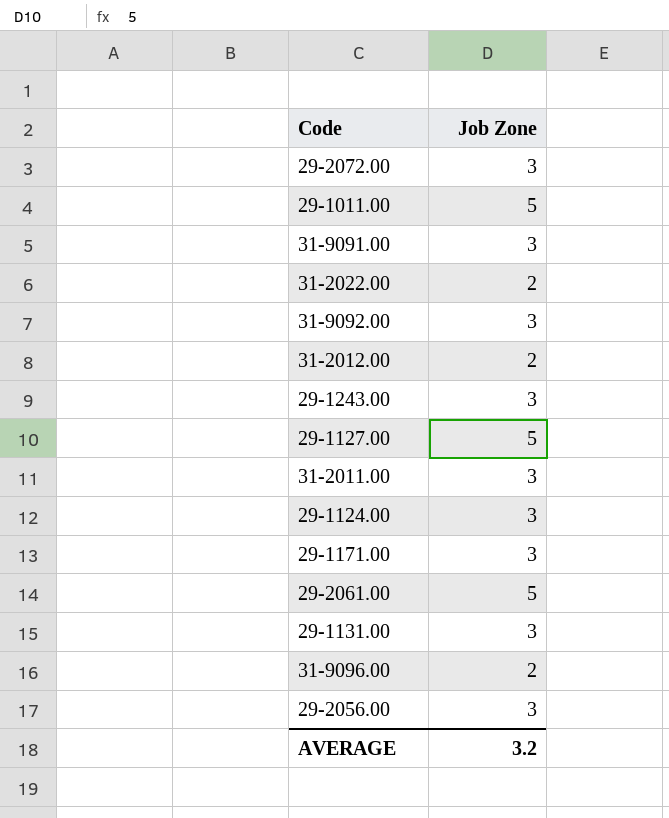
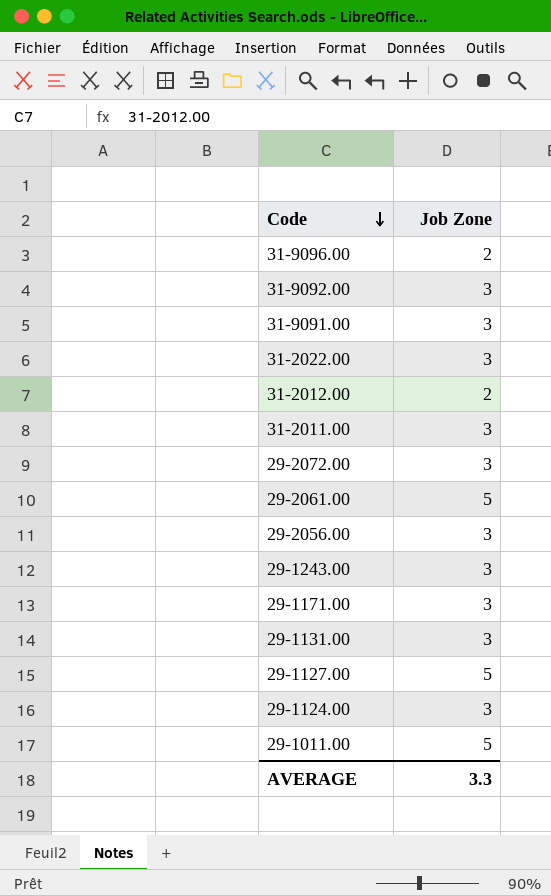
row order: none -> Code descending
31-2022.00 | Job Zone: 2 -> 3
AVERAGE | Job Zone: 3.2 -> 3.3

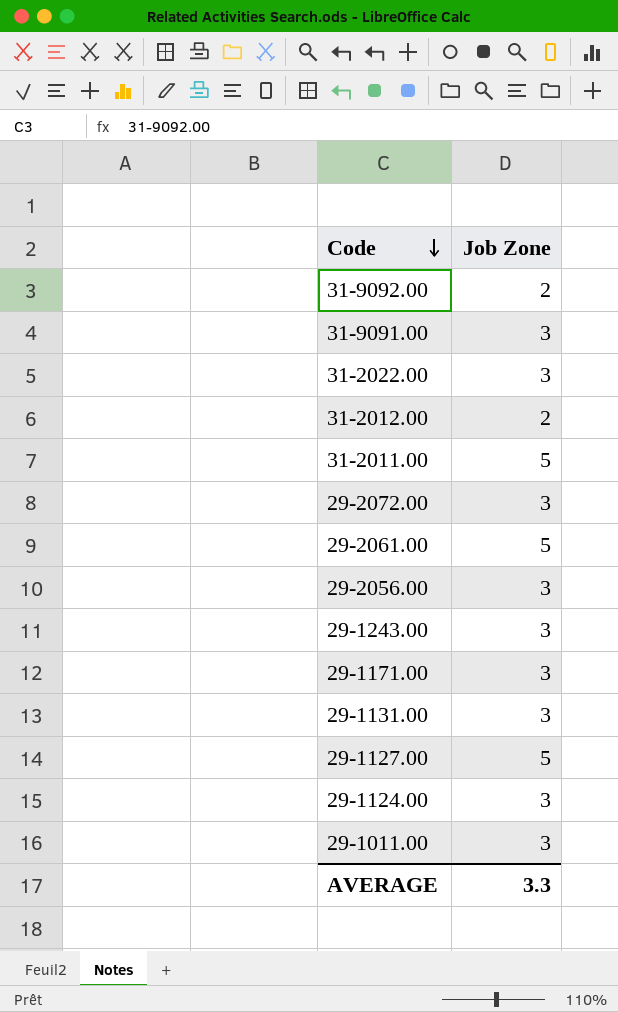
row 31-9096.00: 2 -> none
31-9092.00 | Job Zone: 3 -> 2
31-2011.00 | Job Zone: 3 -> 5
29-1011.00 | Job Zone: 5 -> 3

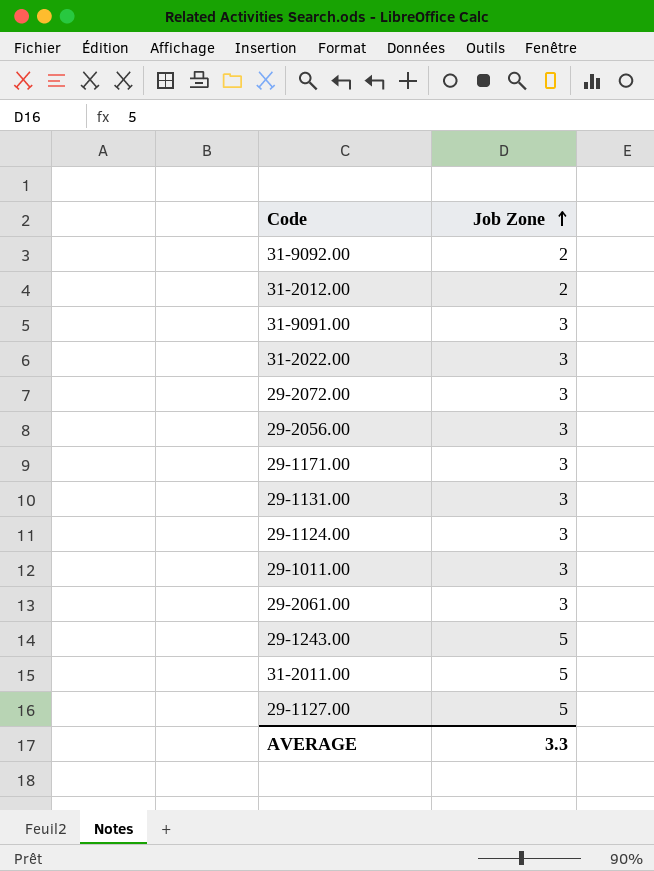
row order: Code descending -> Job Zone ascending
29-2061.00 | Job Zone: 5 -> 3
29-1243.00 | Job Zone: 3 -> 5

